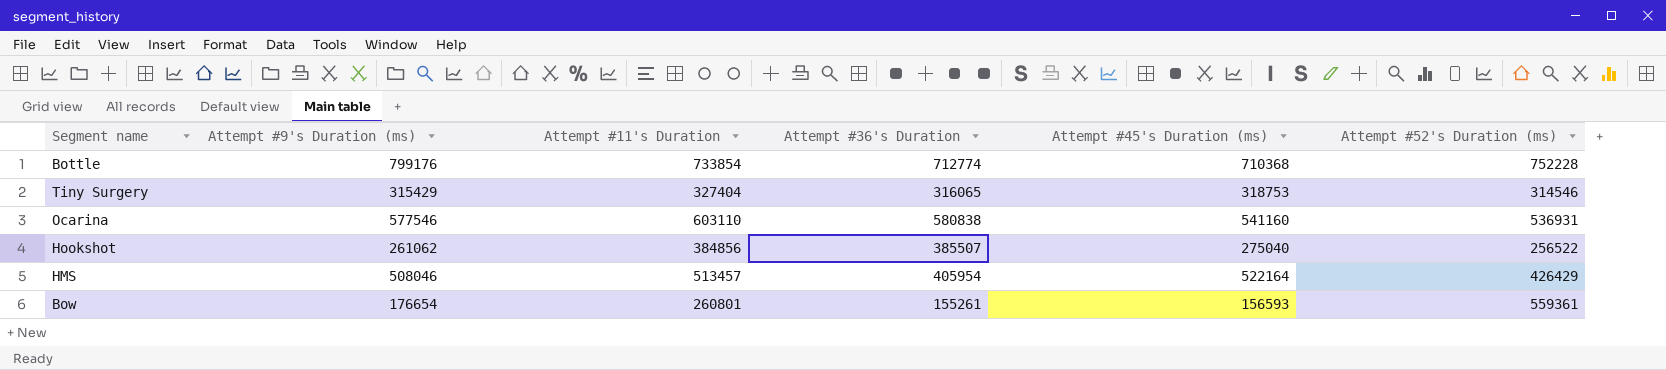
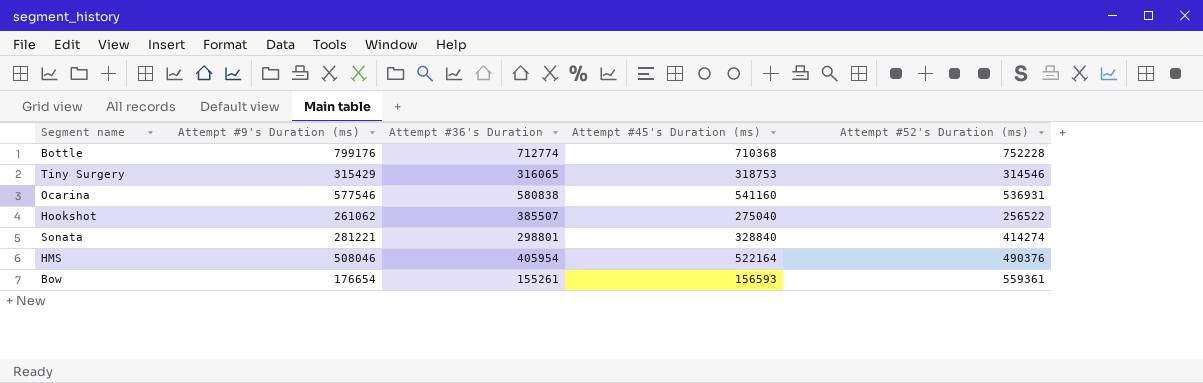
column Attempt #11's Duration | position: 3 -> none
row Sonata: none -> 281221 | 298801 | 328840 | 414274
HMS | Attempt #52's Duration (ms): 426429 -> 490376

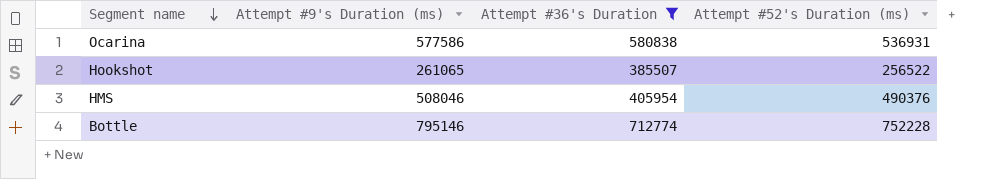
filter: none -> Attempt #36's Duration >= 385507
row order: none -> Segment name descending
column Attempt #45's Duration (ms) | position: 4 -> none
Ocarina | Attempt #9's Duration (ms): 577546 -> 577586
Hookshot | Attempt #9's Duration (ms): 261062 -> 261065
Bottle | Attempt #9's Duration (ms): 799176 -> 795146

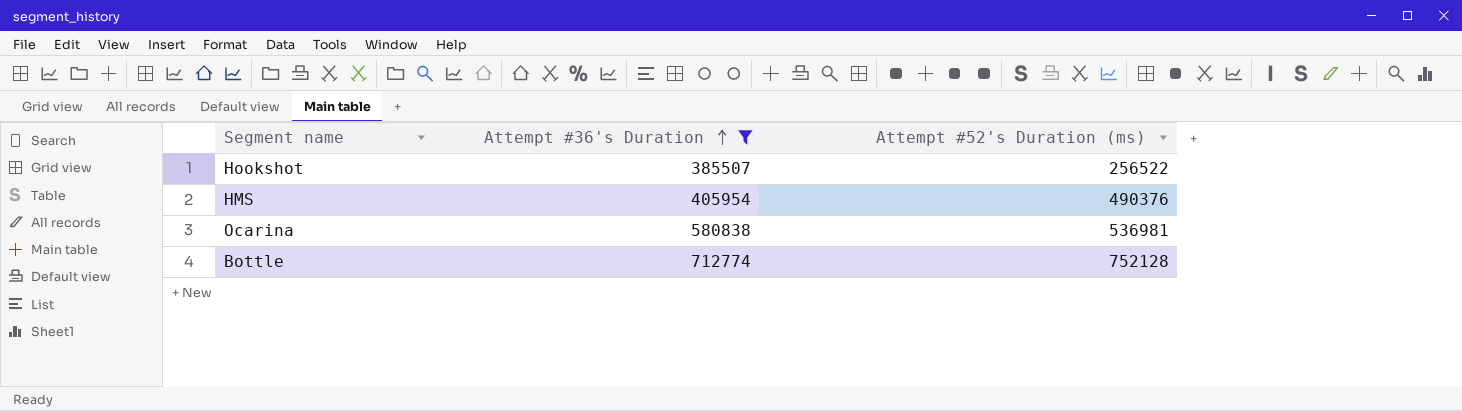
row order: Segment name descending -> Attempt #36's Duration ascending
column Attempt #9's Duration (ms) | position: 2 -> none
Ocarina | Attempt #52's Duration (ms): 536931 -> 536981
Bottle | Attempt #52's Duration (ms): 752228 -> 752128

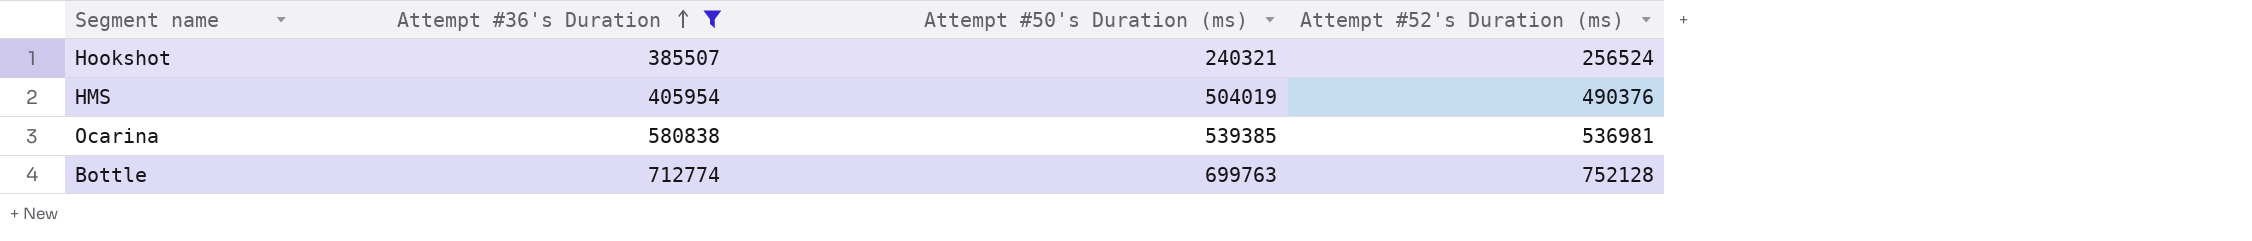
column Attempt #50's Duration (ms) | position: none -> 3
Hookshot | Attempt #52's Duration (ms): 256522 -> 256524

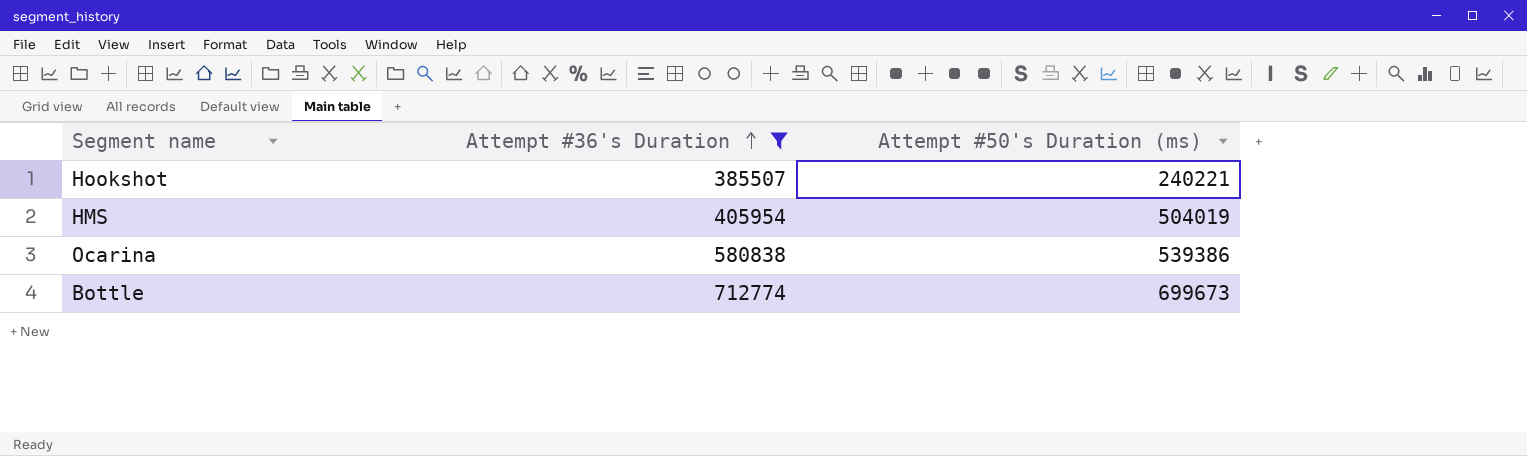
column Attempt #52's Duration (ms) | position: 4 -> none
Hookshot | Attempt #50's Duration (ms): 240321 -> 240221
Ocarina | Attempt #50's Duration (ms): 539385 -> 539386
Bottle | Attempt #50's Duration (ms): 699763 -> 699673

